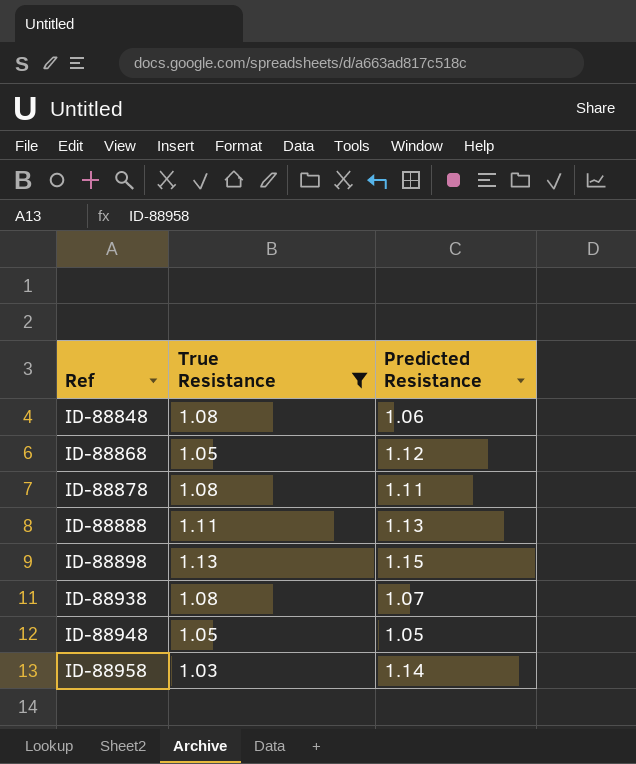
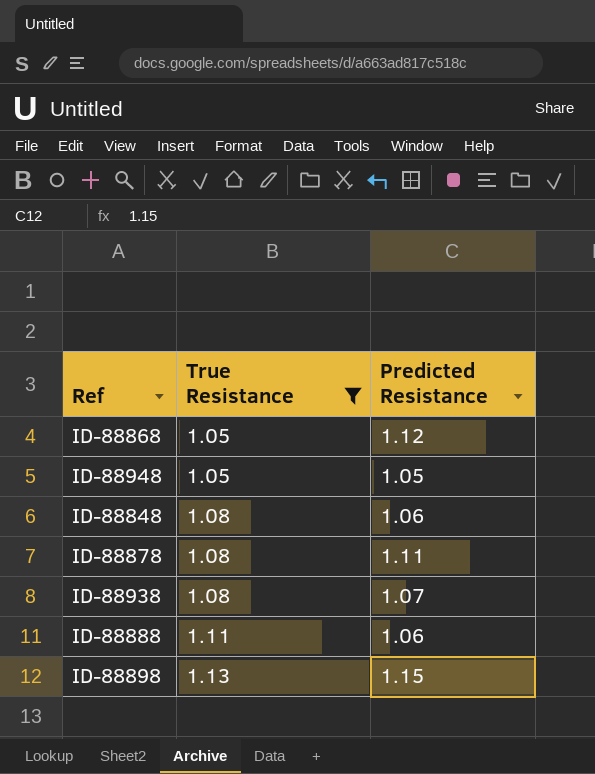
row order: Ref ascending -> True Resistance ascending
row ID-88958: 1.03 | 1.14 -> none
ID-88888 | Predicted Resistance: 1.13 -> 1.06

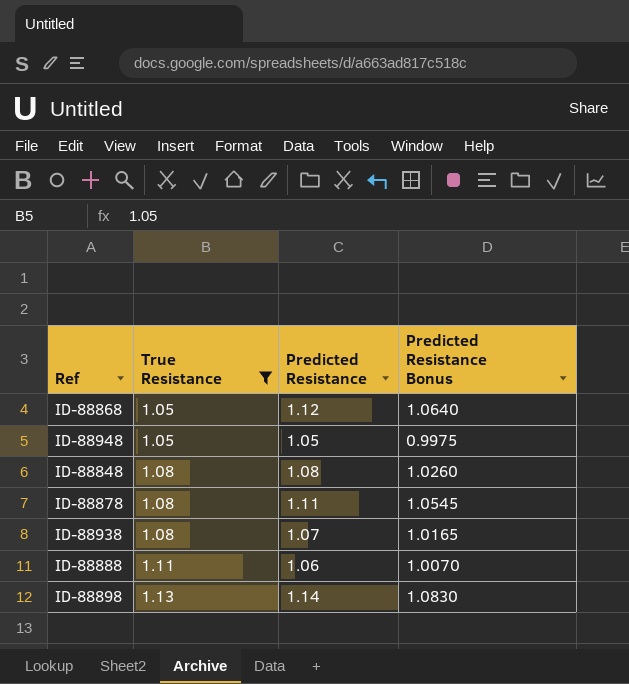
column Predicted Resistance Bonus | formula: none -> [Predicted Resistance] * 0.95
ID-88848 | Predicted Resistance: 1.06 -> 1.08
ID-88898 | Predicted Resistance: 1.15 -> 1.14

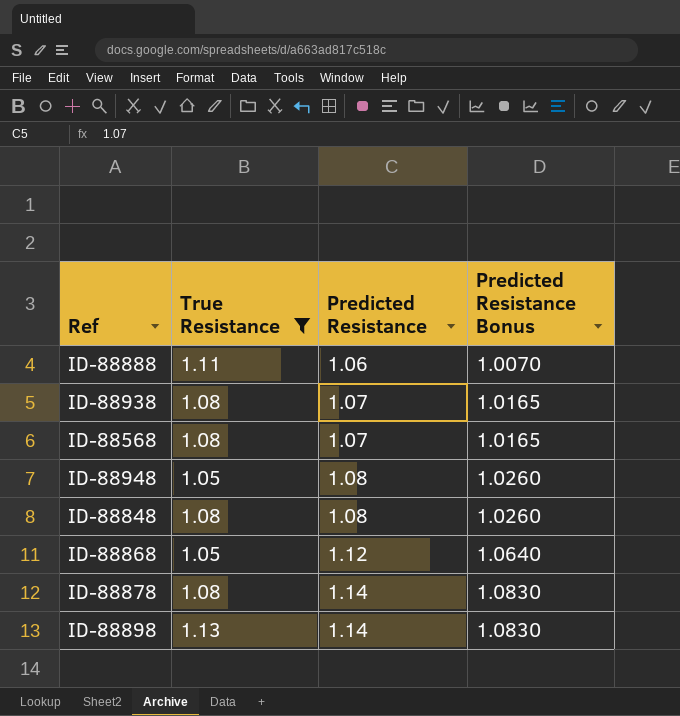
row order: True Resistance ascending -> Predicted Resistance ascending
row ID-88568: none -> 1.08 | 1.07 | 1.0165
ID-88948 | Predicted Resistance: 1.05 -> 1.08
ID-88948 | Predicted Resistance Bonus: 0.9975 -> 1.0260
ID-88878 | Predicted Resistance: 1.11 -> 1.14
ID-88878 | Predicted Resistance Bonus: 1.0545 -> 1.0830

